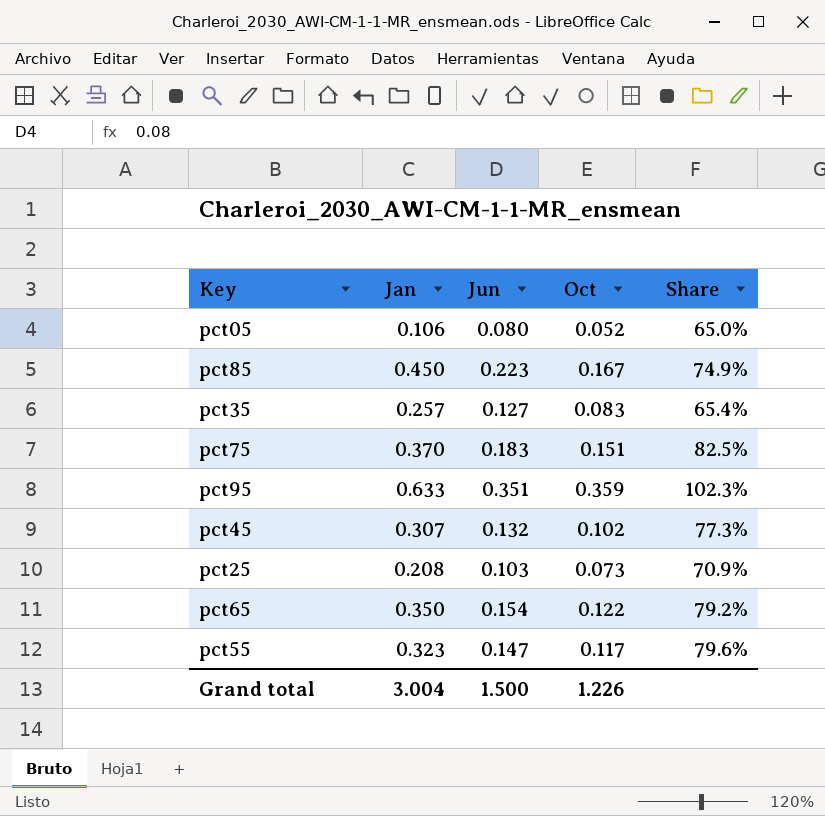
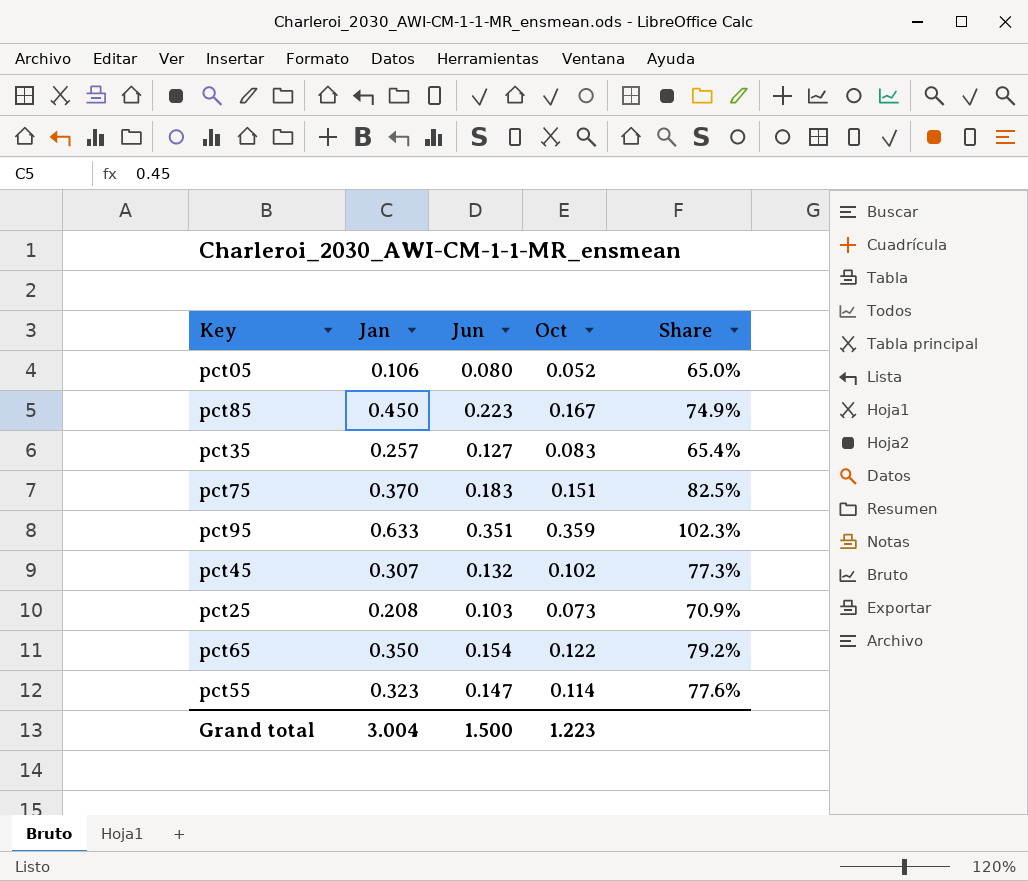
pct55 | Oct: 0.117 -> 0.114
pct55 | Share: 79.6% -> 77.6%
Grand total | Oct: 1.226 -> 1.223

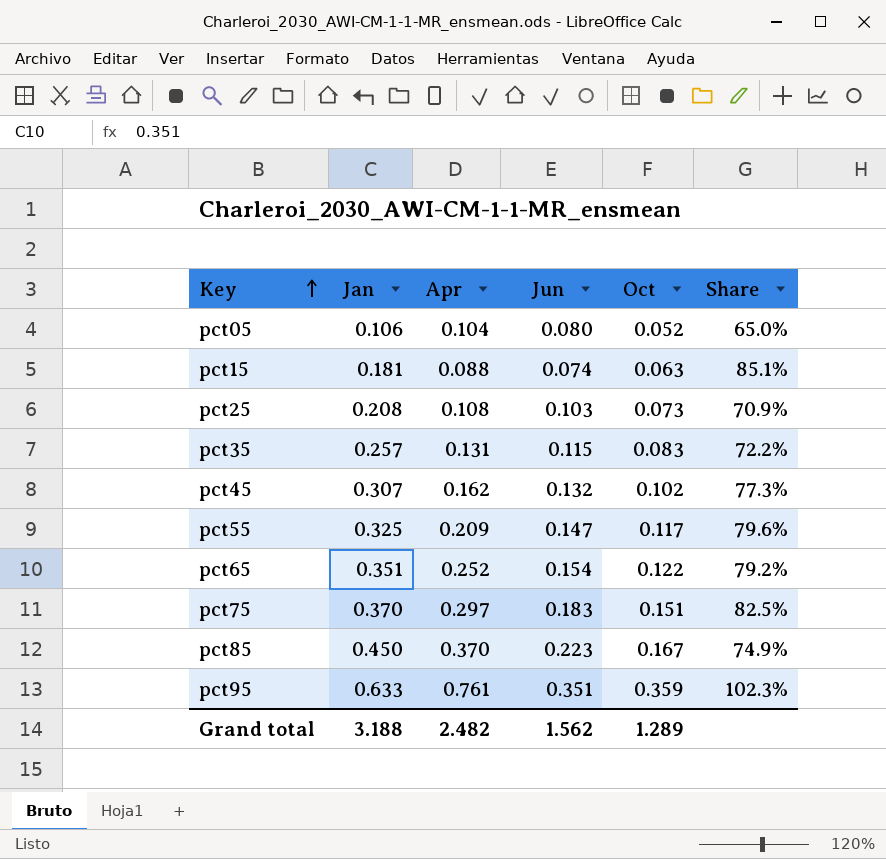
row order: none -> Key ascending
column Apr | position: none -> 3
row pct15: none -> 0.181 | 0.088 | 0.074 | 0.063 | 85.1%
pct35 | Jun: 0.127 -> 0.115
pct35 | Share: 65.4% -> 72.2%
pct55 | Jan: 0.323 -> 0.325
pct55 | Oct: 0.114 -> 0.117
pct55 | Share: 77.6% -> 79.6%
pct65 | Jan: 0.350 -> 0.351
Grand total | Jan: 3.004 -> 3.188
Grand total | Jun: 1.500 -> 1.562
Grand total | Oct: 1.223 -> 1.289

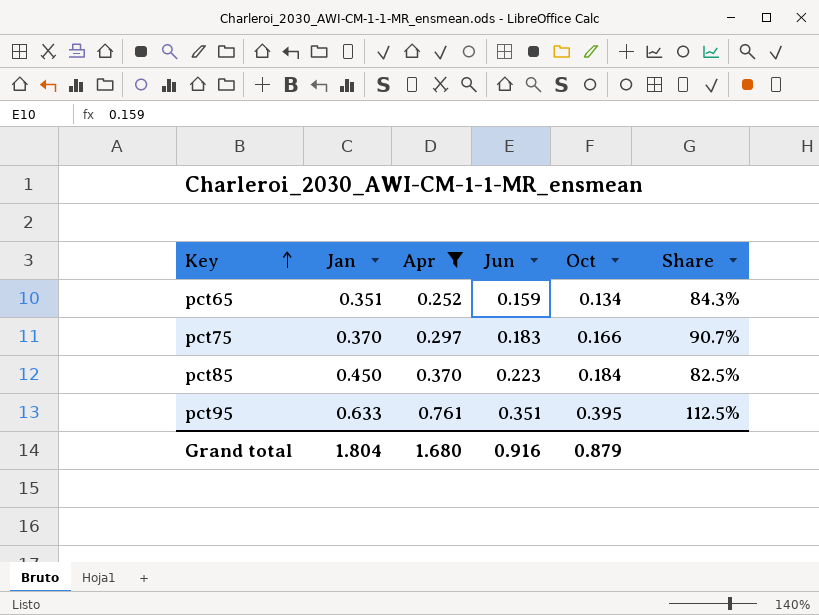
filter: none -> Apr >= 0.252
pct65 | Jun: 0.154 -> 0.159
pct65 | Oct: 0.122 -> 0.134
pct65 | Share: 79.2% -> 84.3%
pct75 | Oct: 0.151 -> 0.166
pct75 | Share: 82.5% -> 90.7%
pct85 | Oct: 0.167 -> 0.184
pct85 | Share: 74.9% -> 82.5%
pct95 | Oct: 0.359 -> 0.395
pct95 | Share: 102.3% -> 112.5%
Grand total | Jan: 3.188 -> 1.804
Grand total | Apr: 2.482 -> 1.680
Grand total | Jun: 1.562 -> 0.916
Grand total | Oct: 1.289 -> 0.879

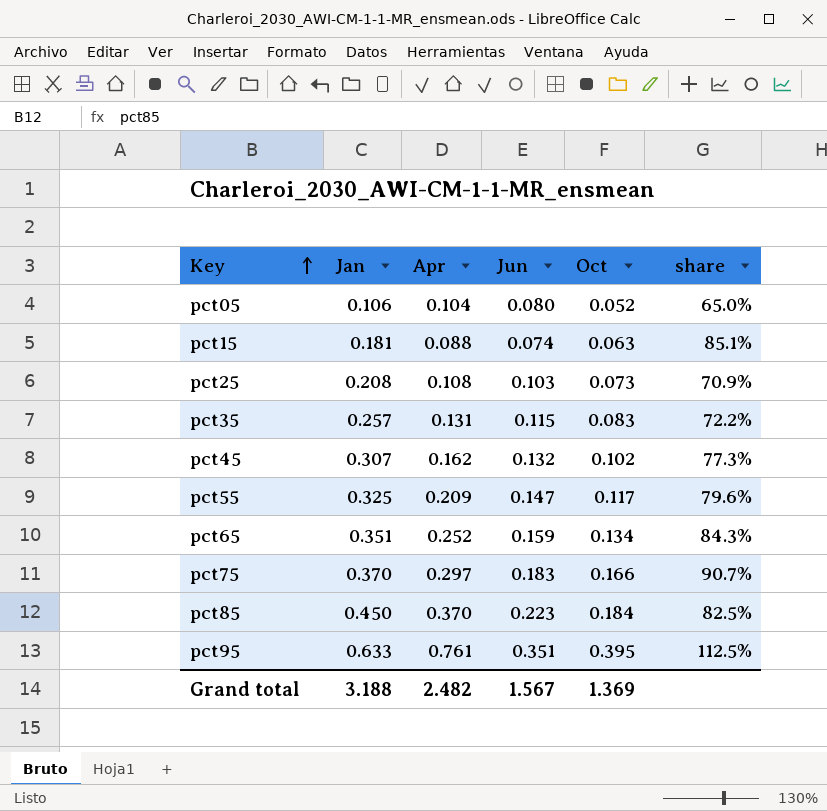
filter: Apr >= 0.252 -> none
column name: Share -> share
Grand total | Jan: 1.804 -> 3.188
Grand total | Apr: 1.680 -> 2.482
Grand total | Jun: 0.916 -> 1.567
Grand total | Oct: 0.879 -> 1.369

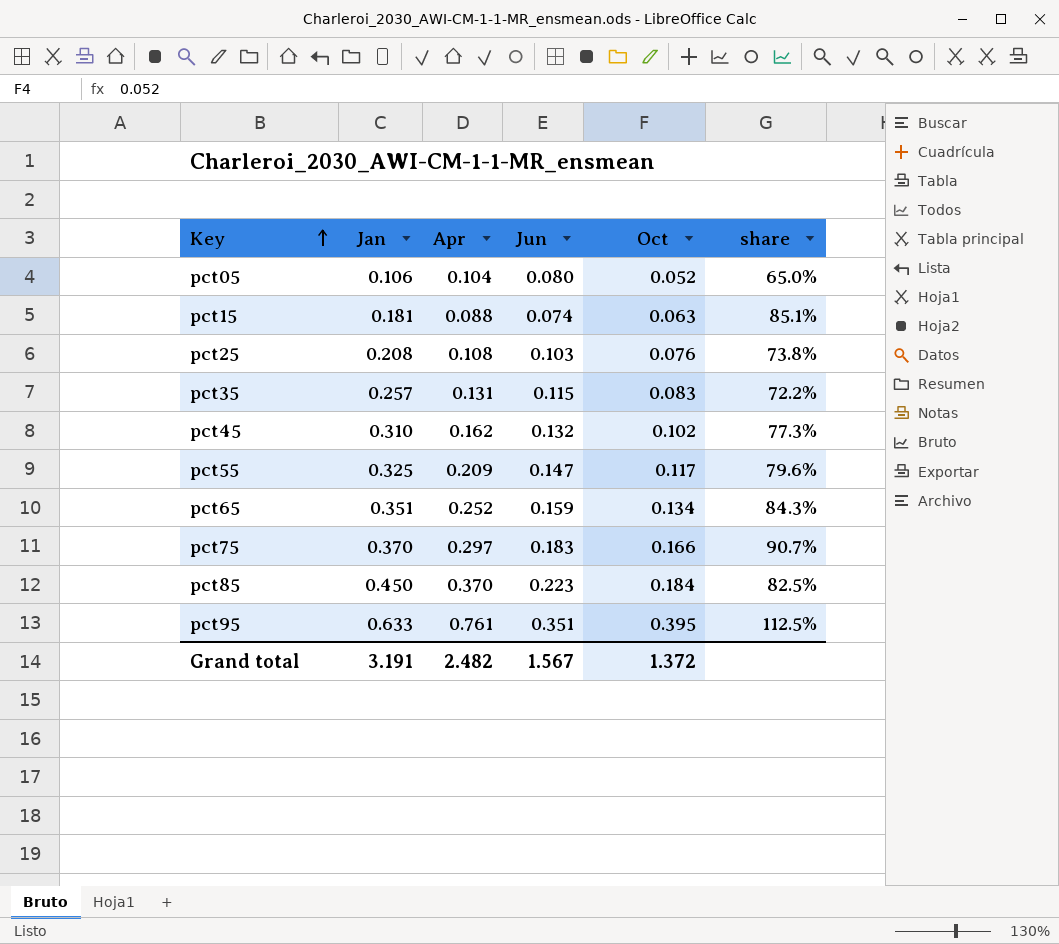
pct25 | Oct: 0.073 -> 0.076
pct25 | share: 70.9% -> 73.8%
pct45 | Jan: 0.307 -> 0.310
Grand total | Jan: 3.188 -> 3.191
Grand total | Oct: 1.369 -> 1.372

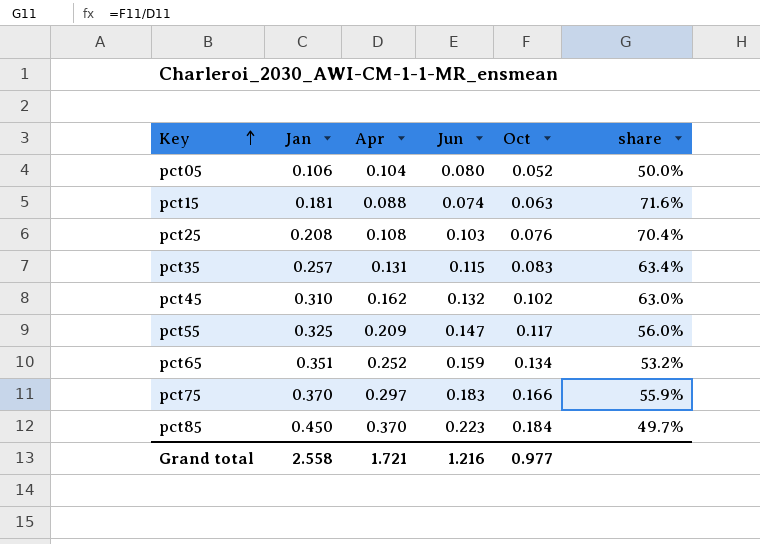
column share | formula: [Oct] / [Jun] -> [Oct] / [Apr]
row pct95: 0.633 | 0.761 | 0.351 | 0.395 | 112.5% -> none
Grand total | Jan: 3.191 -> 2.558
Grand total | Apr: 2.482 -> 1.721
Grand total | Jun: 1.567 -> 1.216
Grand total | Oct: 1.372 -> 0.977

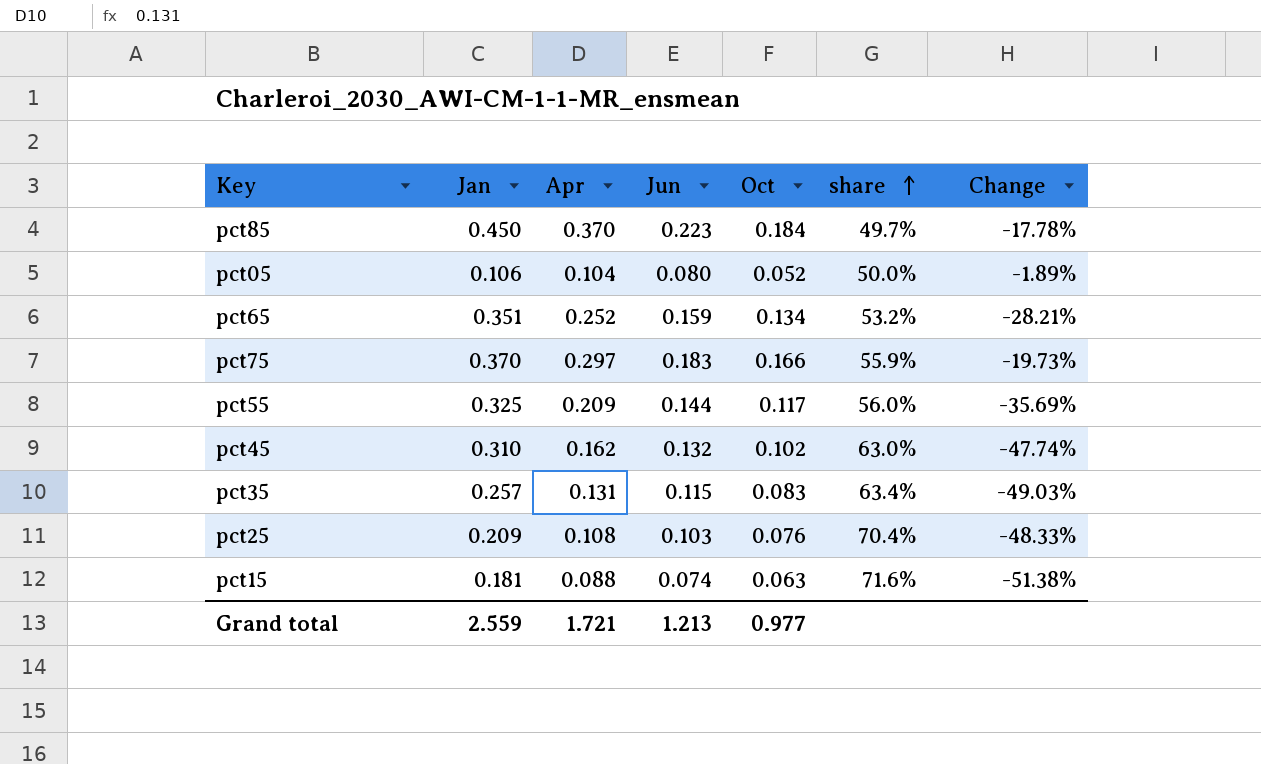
row order: Key ascending -> share ascending
column Change | formula: none -> ([Apr] - [Jan]) / [Jan]
pct55 | Jun: 0.147 -> 0.144
pct25 | Jan: 0.208 -> 0.209
Grand total | Jan: 2.558 -> 2.559
Grand total | Jun: 1.216 -> 1.213

